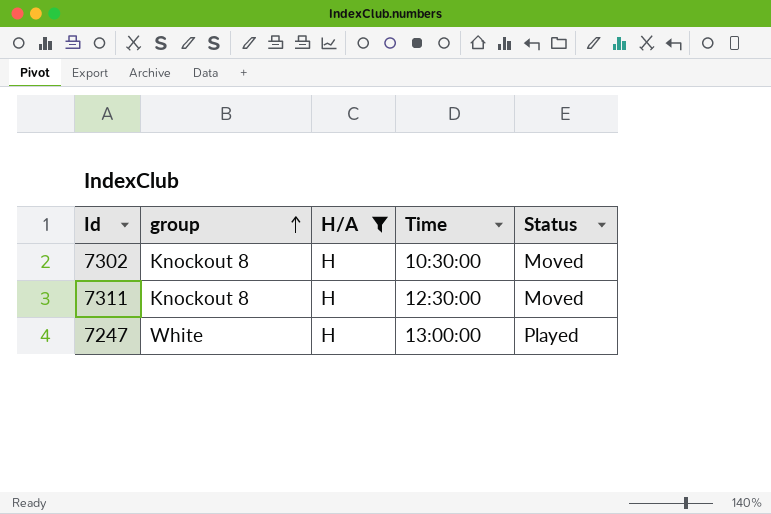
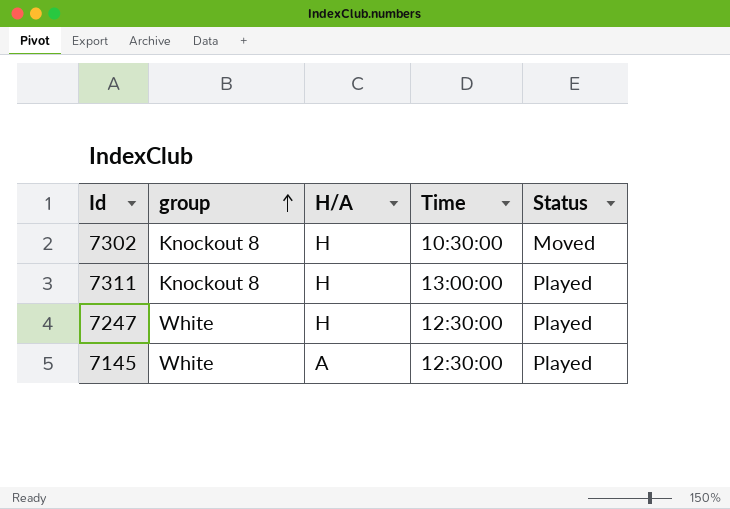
filter: H/A = H -> none
7311 | Time: 12:30:00 -> 13:00:00
7311 | Status: Moved -> Played
7247 | Time: 13:00:00 -> 12:30:00

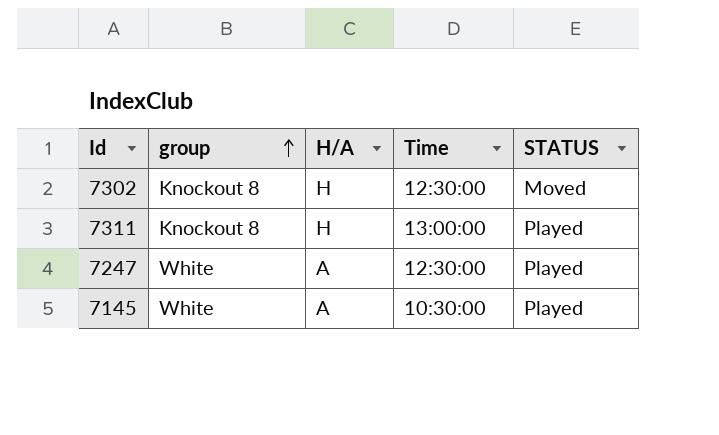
column name: Status -> STATUS
7302 | Time: 10:30:00 -> 12:30:00
7247 | H/A: H -> A
7145 | Time: 12:30:00 -> 10:30:00

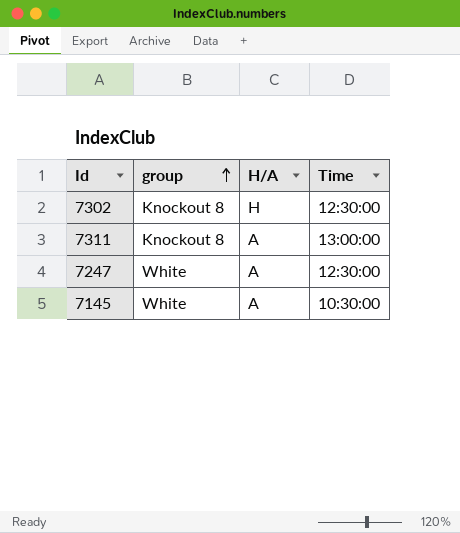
column STATUS | position: 5 -> none
7311 | H/A: H -> A

